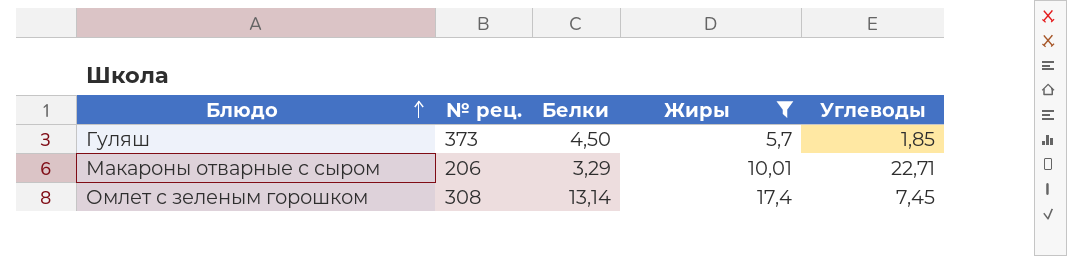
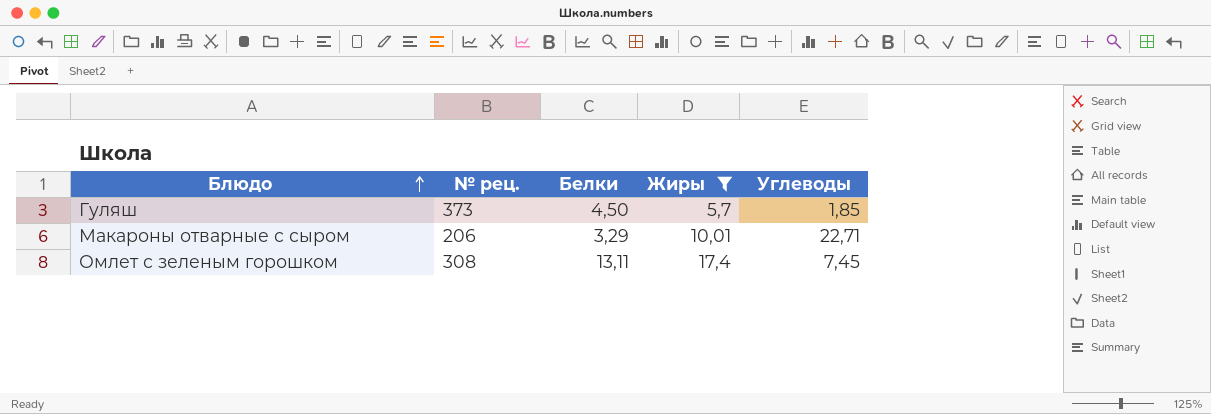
Омлет с зеленым горошком | Белки: 13,14 -> 13,11

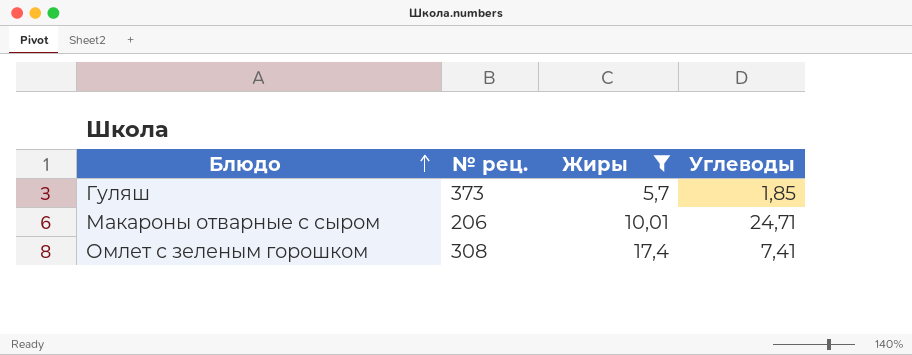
column Белки | position: 3 -> none
Макароны отварные с сыром | Углеводы: 22,71 -> 24,71
Омлет с зеленым горошком | Углеводы: 7,45 -> 7,41

